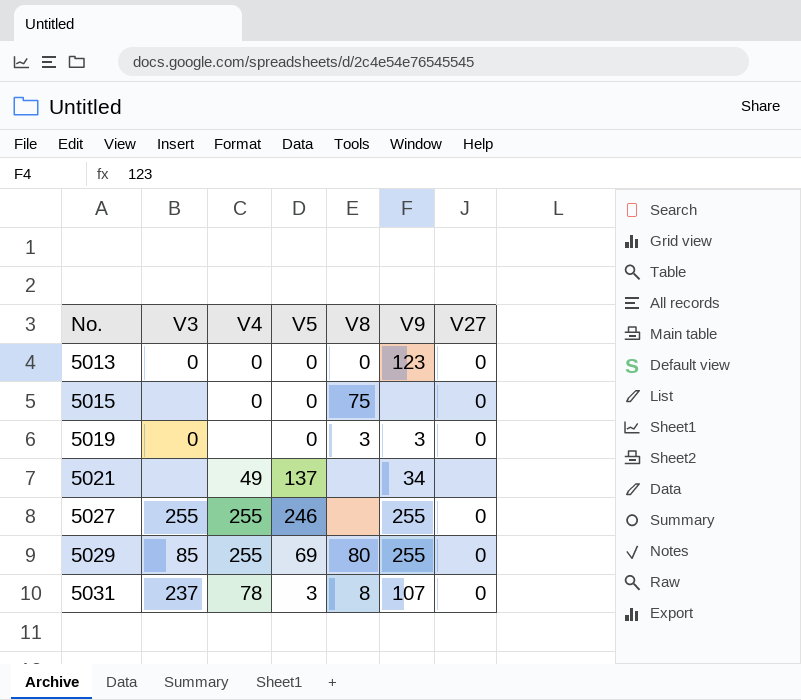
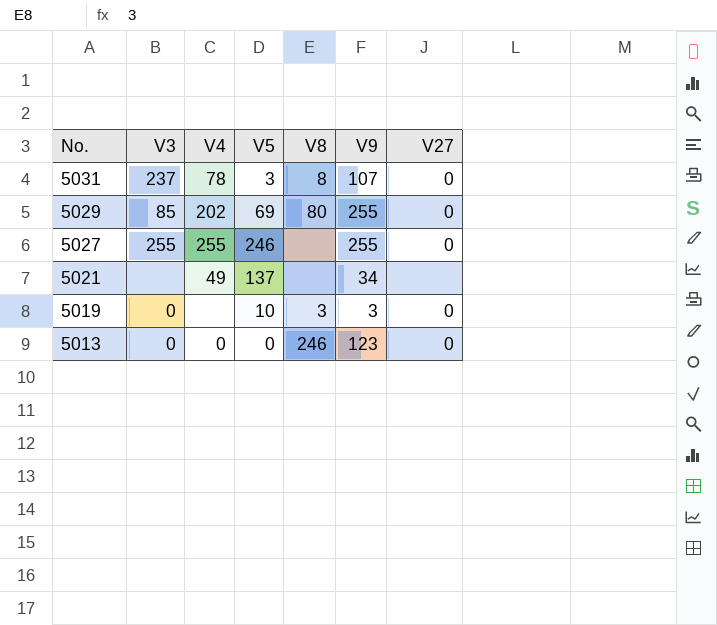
row order: No. ascending -> No. descending
row 5015: none | 0 | 0 | 75 | none | 0 -> none
5029 | V4: 255 -> 202
5019 | V5: 0 -> 10
5013 | V8: 0 -> 246

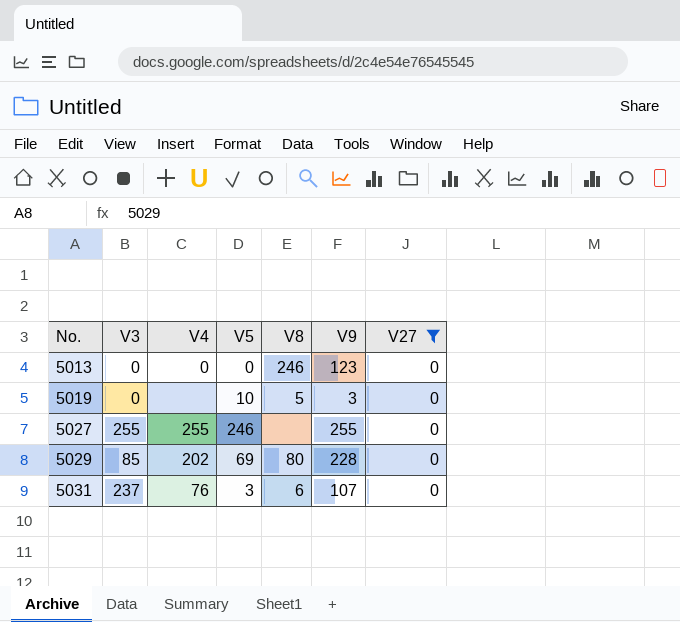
filter: none -> V27 = 0
row order: No. descending -> No. ascending
5019 | V8: 3 -> 5
5029 | V9: 255 -> 228
5031 | V4: 78 -> 76
5031 | V8: 8 -> 6

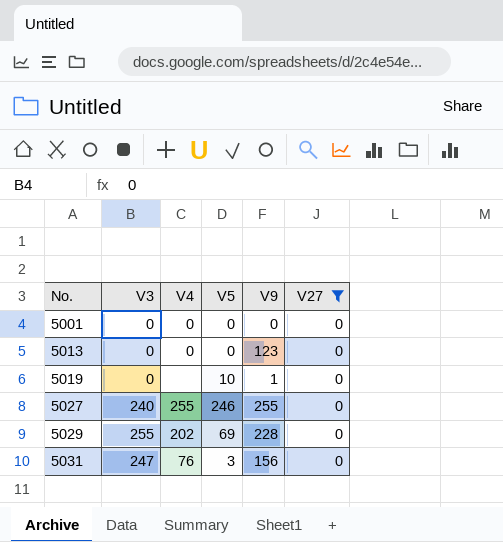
column V8 | position: 5 -> none
row 5001: none -> 0 | 0 | 0 | 0 | 0
5019 | V9: 3 -> 1
5027 | V3: 255 -> 240
5029 | V3: 85 -> 255
5031 | V3: 237 -> 247
5031 | V9: 107 -> 156

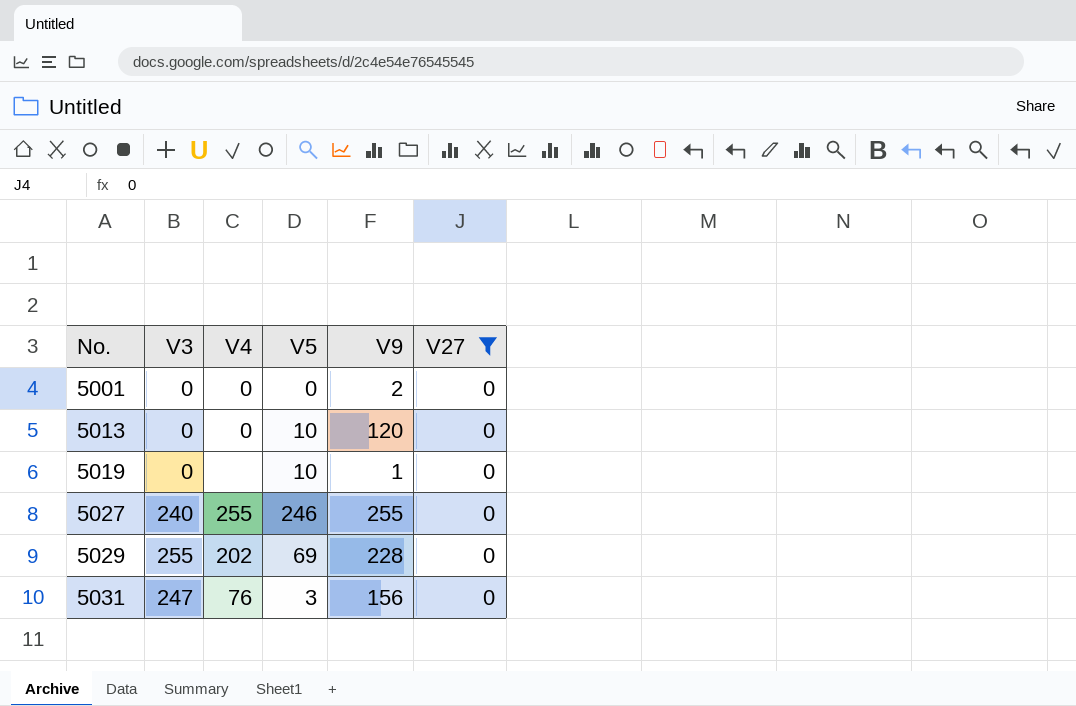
5001 | V9: 0 -> 2
5013 | V5: 0 -> 10
5013 | V9: 123 -> 120

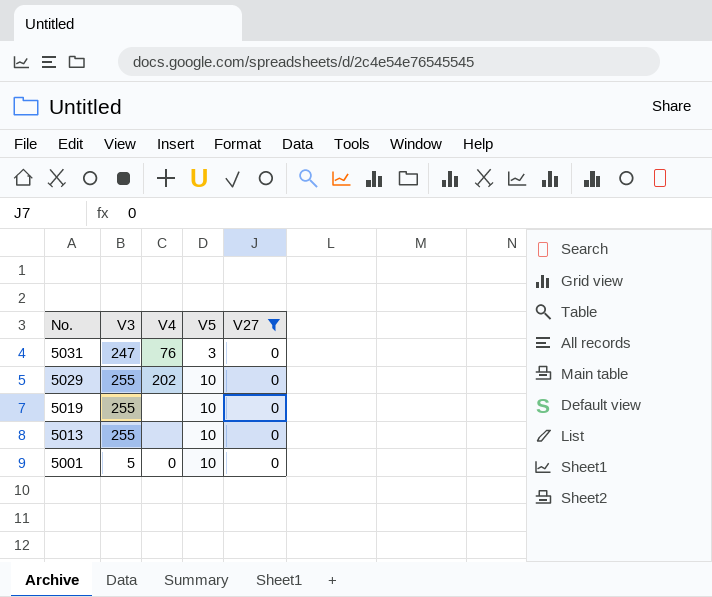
row order: No. ascending -> No. descending
column V9 | position: 5 -> none
row 5027: 240 | 255 | 246 | 255 | 0 -> none
5029 | V5: 69 -> 10
5019 | V3: 0 -> 255
5013 | V3: 0 -> 255
5013 | V4: 0 -> none
5001 | V3: 0 -> 5
5001 | V5: 0 -> 10

